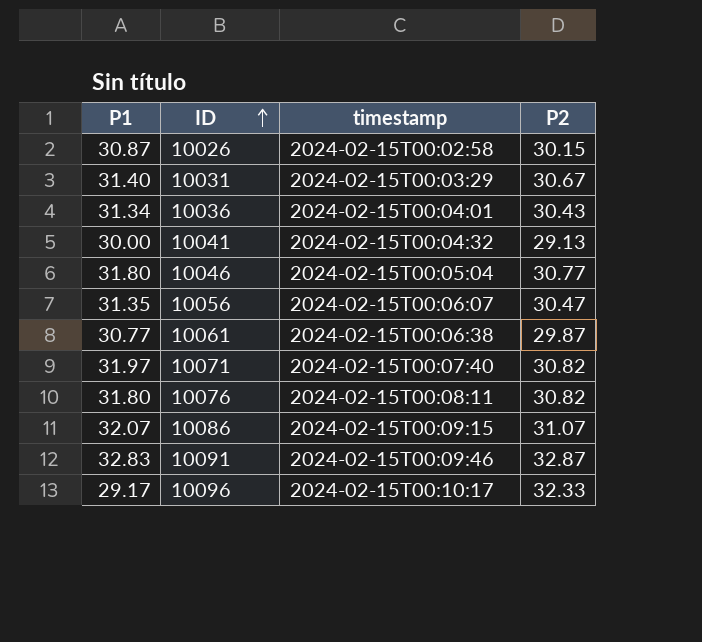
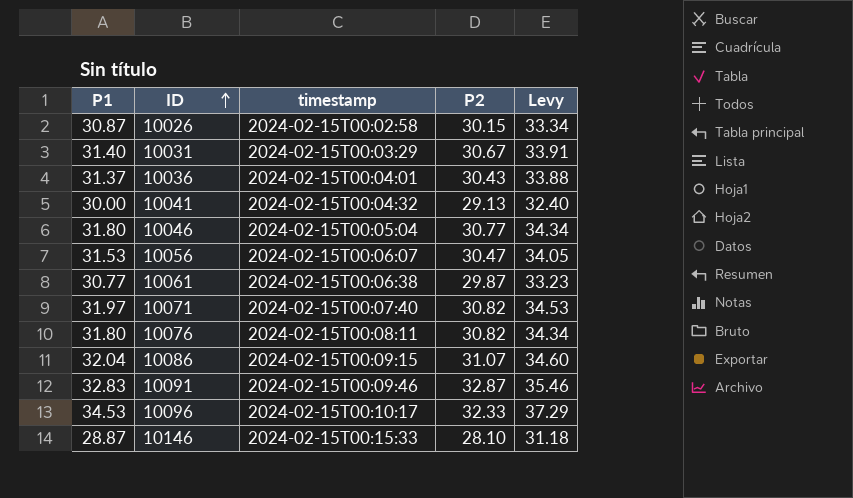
column Levy | formula: none -> [P1] * 1.08
10036 | P1: 31.34 -> 31.37
10056 | P1: 31.35 -> 31.53
10086 | P1: 32.07 -> 32.04
10096 | P1: 29.17 -> 34.53
row 10146: none -> 28.87 | 2024-02-15T00:15:33 | 28.10 | 31.18

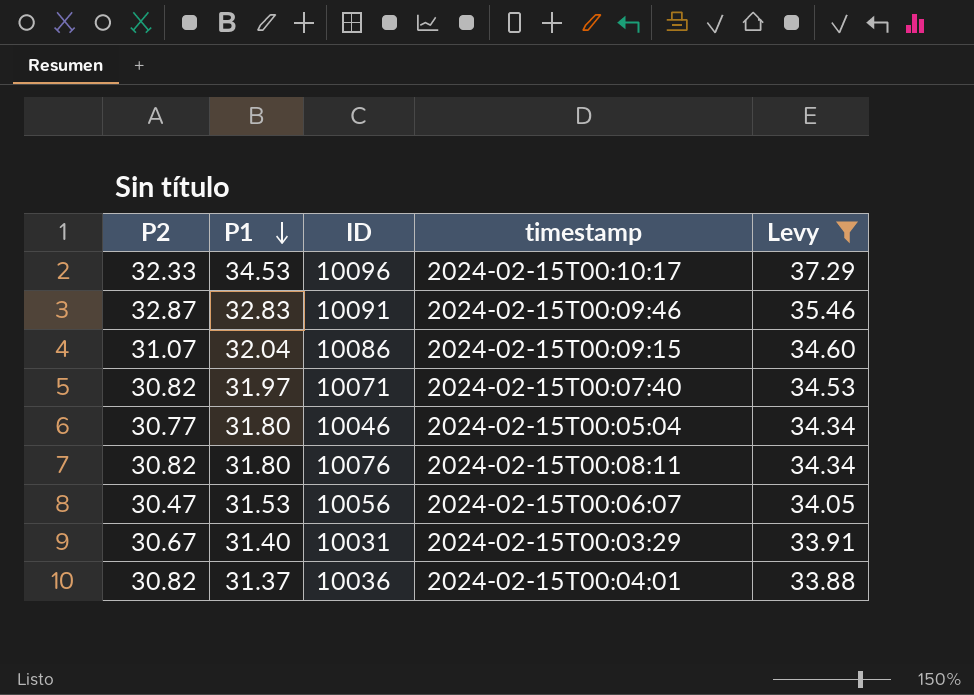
filter: none -> Levy >= 33.88
row order: ID ascending -> P1 descending
column P2 | position: 4 -> 1
10036 | P2: 30.43 -> 30.82

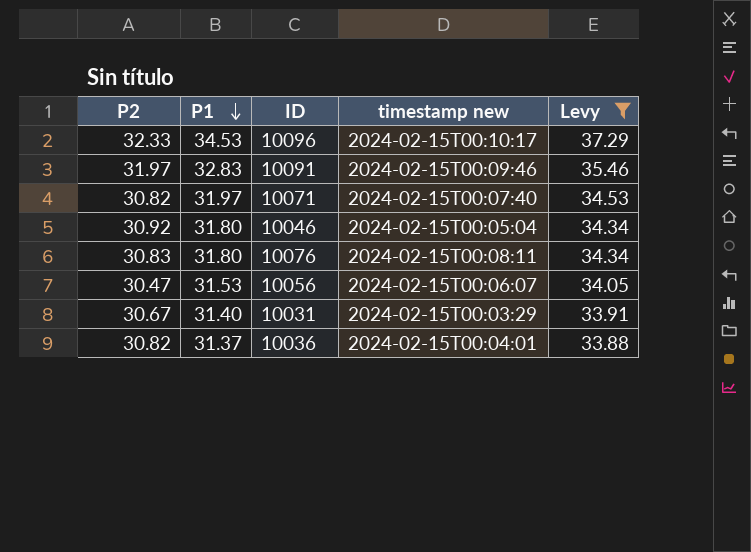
column name: timestamp -> timestamp new
row 10086: 31.07 | 32.04 | 2024-02-15T00:09:15 | 34.60 -> none
10091 | P2: 32.87 -> 31.97
10046 | P2: 30.77 -> 30.92
10076 | P2: 30.82 -> 30.83

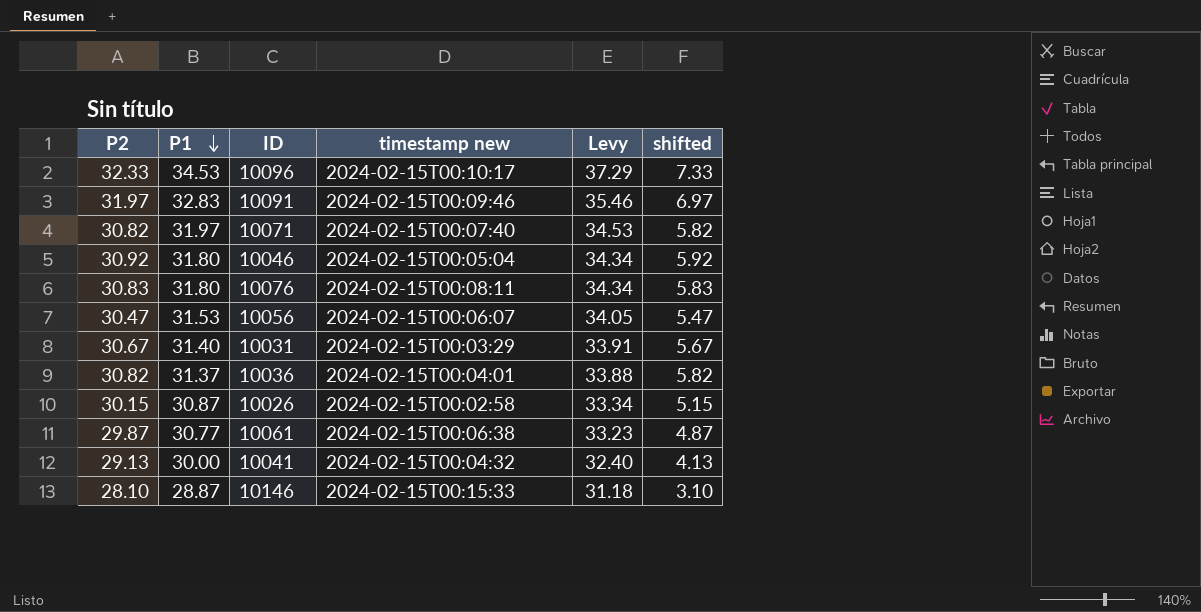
filter: Levy >= 33.88 -> none
column shifted | formula: none -> [P2] - 25

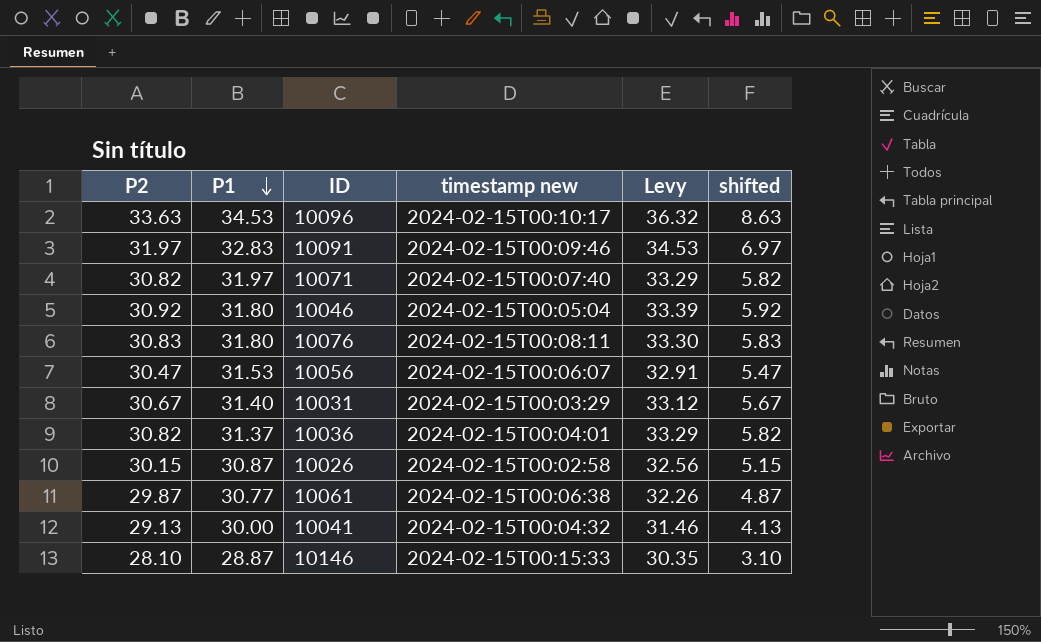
column Levy | formula: [P1] * 1.08 -> [P2] * 1.08
10096 | P2: 32.33 -> 33.63
10096 | shifted: 7.33 -> 8.63

